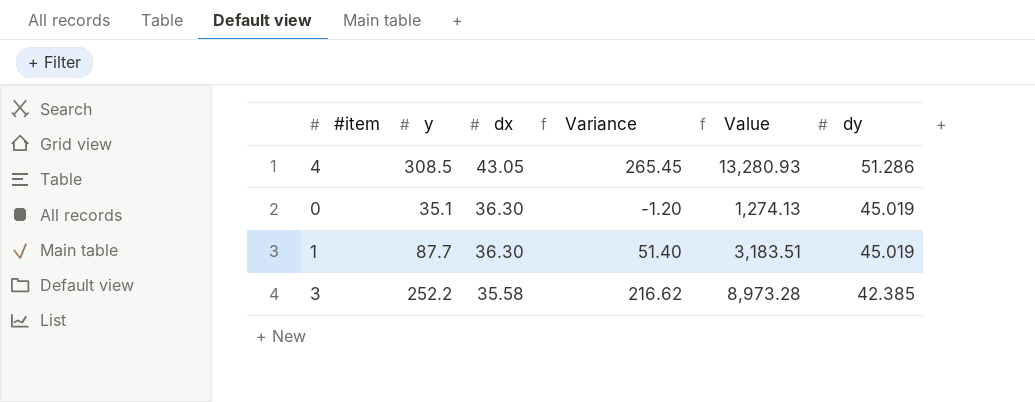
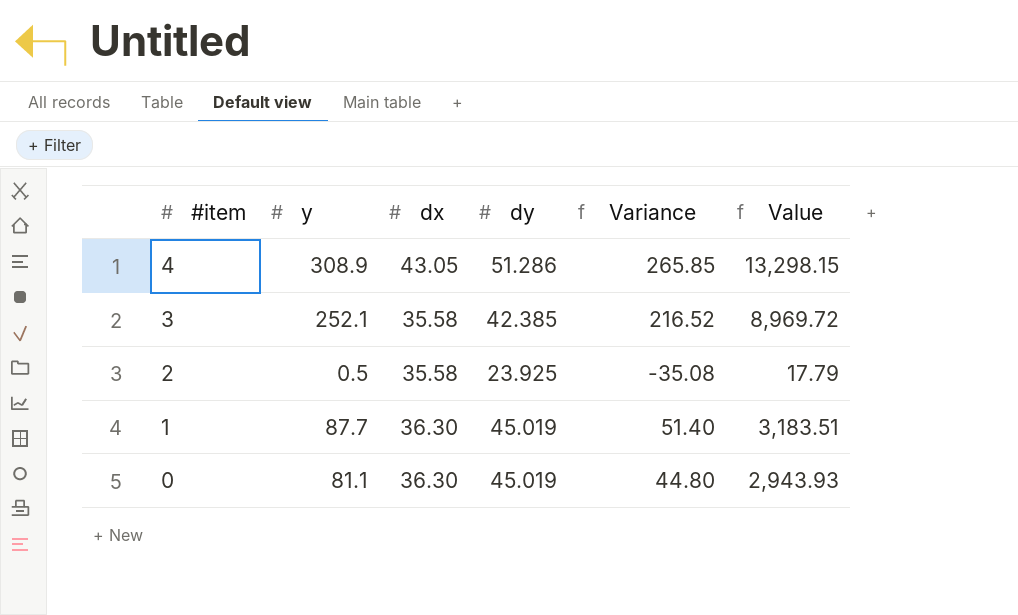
row order: dx descending -> #item descending
column dy | position: 6 -> 4
4 | y: 308.5 -> 308.9
4 | Variance: 265.45 -> 265.85
4 | Value: 13,280.93 -> 13,298.15
3 | y: 252.2 -> 252.1
3 | Variance: 216.62 -> 216.52
3 | Value: 8,973.28 -> 8,969.72
row 2: none -> 0.5 | 35.58 | 23.925 | -35.08 | 17.79
0 | y: 35.1 -> 81.1
0 | Variance: -1.20 -> 44.80
0 | Value: 1,274.13 -> 2,943.93

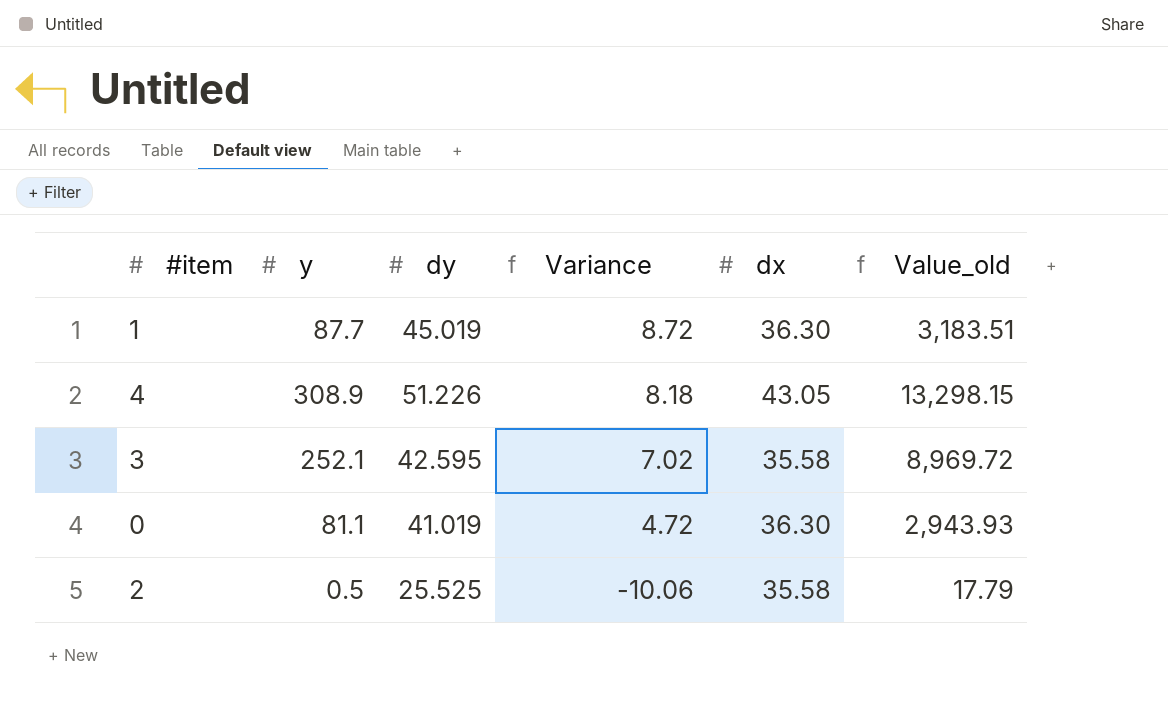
row order: #item descending -> Variance descending
column Variance | formula: [y] - [dx] -> [dy] - [dx]
column dx | position: 3 -> 5
column name: Value -> Value_old
4 | dy: 51.286 -> 51.226
3 | dy: 42.385 -> 42.595
0 | dy: 45.019 -> 41.019
2 | dy: 23.925 -> 25.525

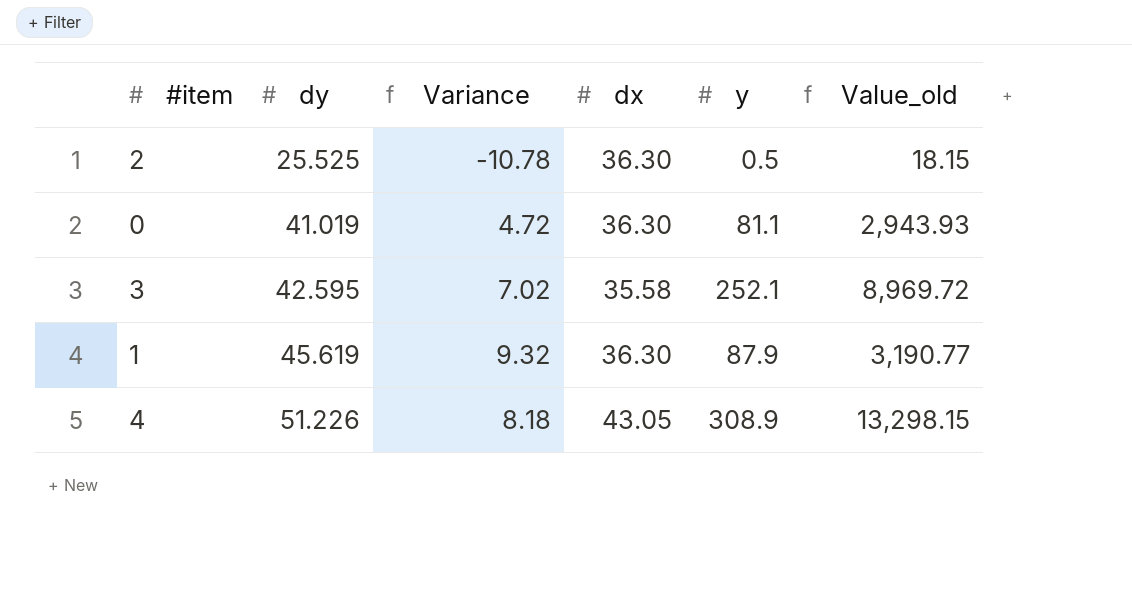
row order: Variance descending -> dy ascending
column y | position: 2 -> 5
2 | Variance: -10.06 -> -10.78
2 | dx: 35.58 -> 36.30
2 | Value_old: 17.79 -> 18.15
1 | dy: 45.019 -> 45.619
1 | Variance: 8.72 -> 9.32
1 | y: 87.7 -> 87.9
1 | Value_old: 3,183.51 -> 3,190.77

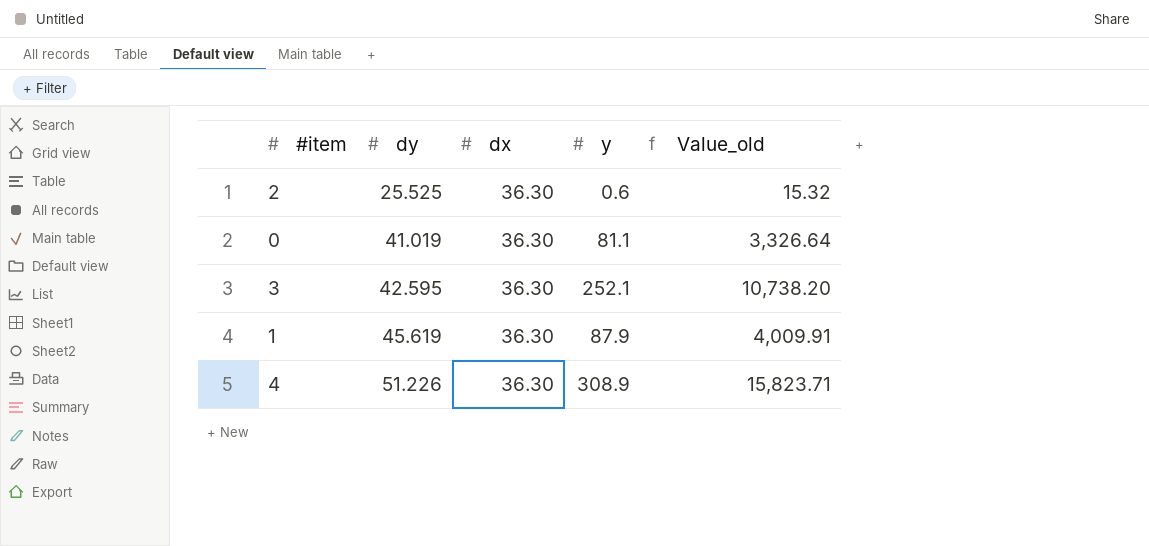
column Variance | formula: [dy] - [dx] -> none
column Value_old | formula: [dx] * [y] -> [dy] * [y]
2 | y: 0.5 -> 0.6
3 | dx: 35.58 -> 36.30
4 | dx: 43.05 -> 36.30

